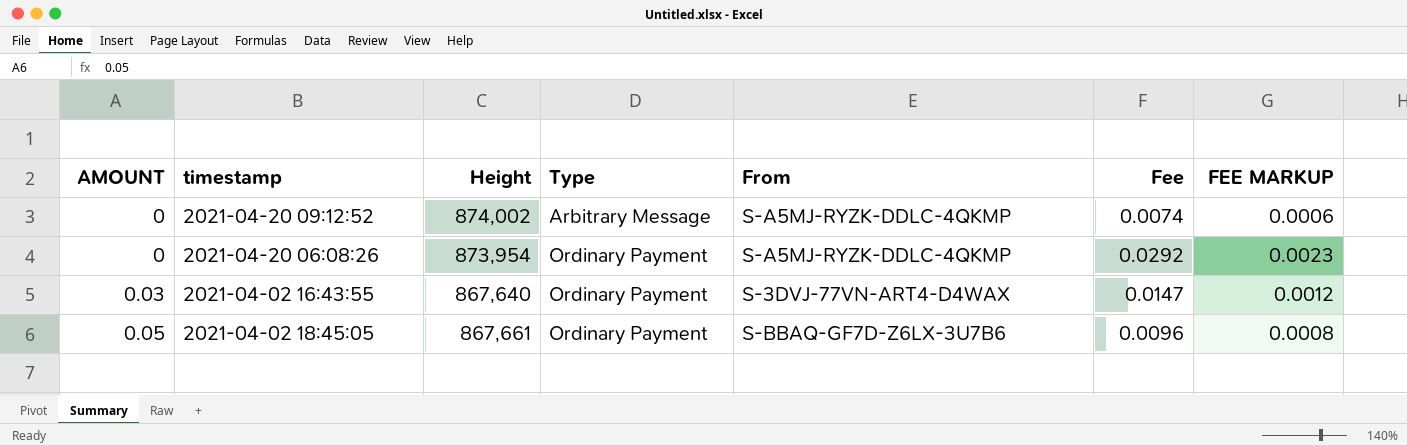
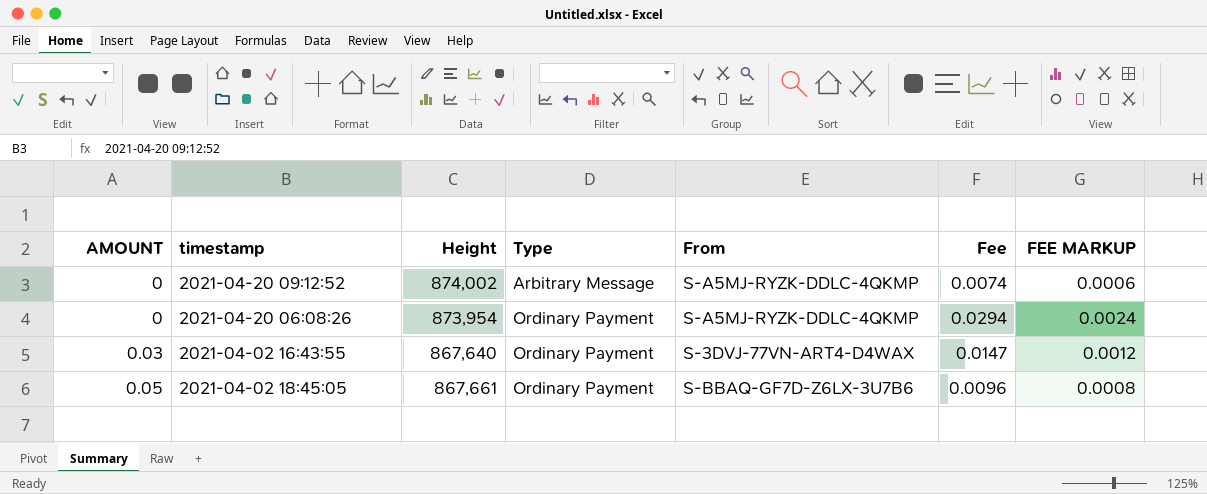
2021-04-20 06:08:26 | Fee: 0.0292 -> 0.0294
2021-04-20 06:08:26 | FEE MARKUP: 0.0023 -> 0.0024

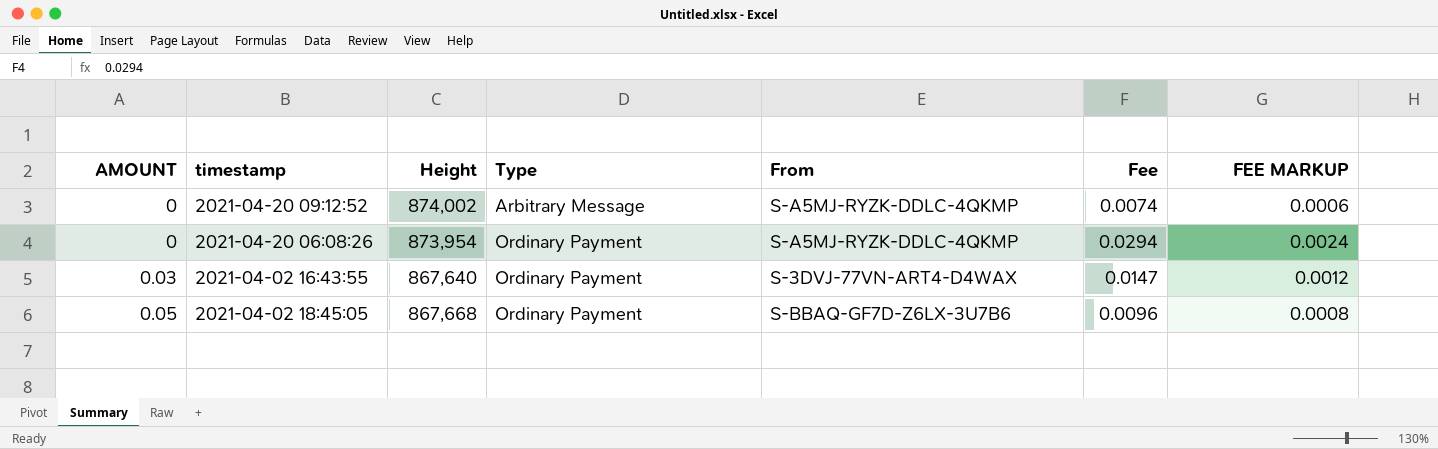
2021-04-02 18:45:05 | Height: 867,661 -> 867,668

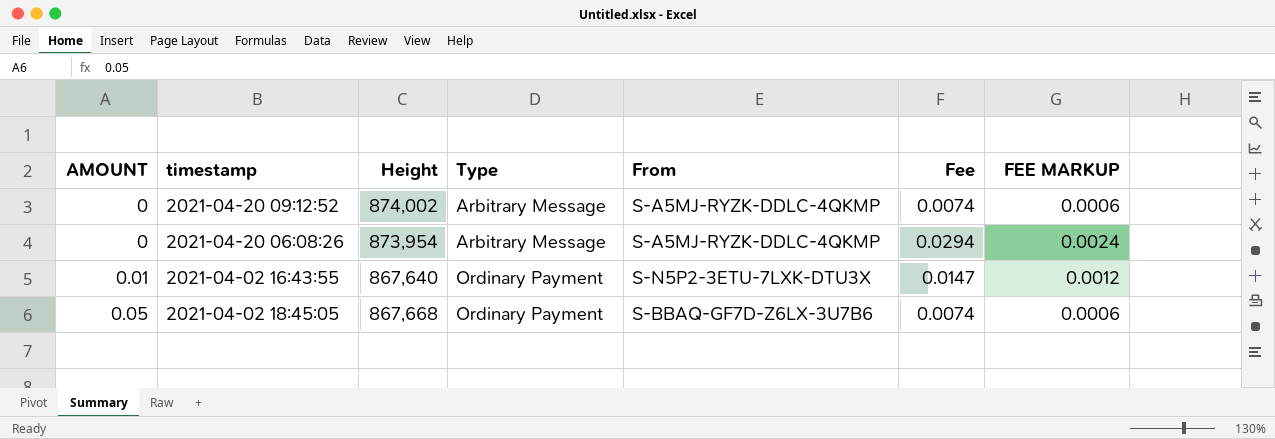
2021-04-20 06:08:26 | Type: Ordinary Payment -> Arbitrary Message
2021-04-02 16:43:55 | AMOUNT: 0.03 -> 0.01
2021-04-02 16:43:55 | From: S-3DVJ-77VN-ART4-D4WAX -> S-N5P2-3ETU-7LXK-DTU3X
2021-04-02 18:45:05 | Fee: 0.0096 -> 0.0074
2021-04-02 18:45:05 | FEE MARKUP: 0.0008 -> 0.0006

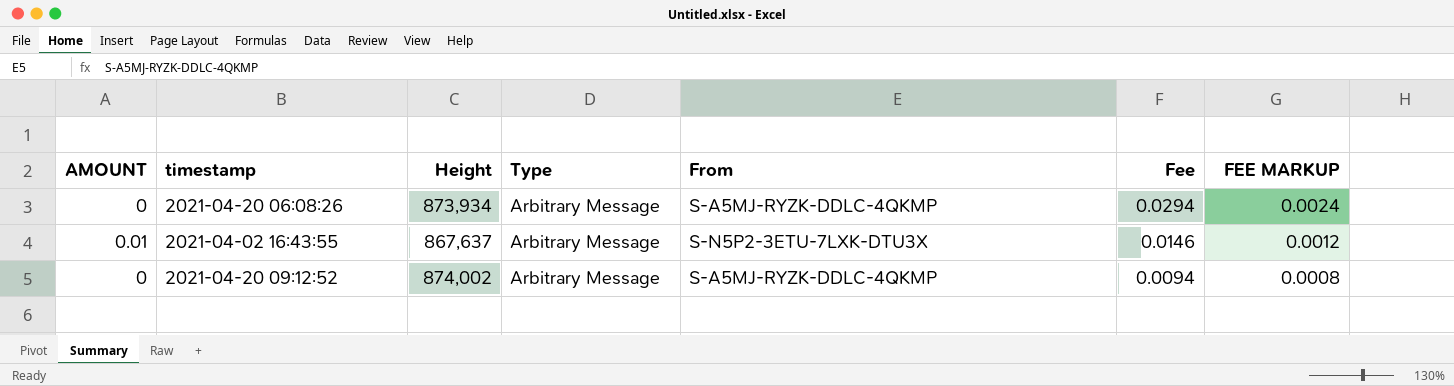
row order: AMOUNT ascending -> Fee descending
row 2021-04-02 18:45:05: 0.05 | 867,668 | Ordinary Payment | S-BBAQ-GF7D-Z6LX-3U7B6 | 0.0074 | 0.0006 -> none
2021-04-20 06:08:26 | Height: 873,954 -> 873,934
2021-04-02 16:43:55 | Height: 867,640 -> 867,637
2021-04-02 16:43:55 | Type: Ordinary Payment -> Arbitrary Message
2021-04-02 16:43:55 | Fee: 0.0147 -> 0.0146
2021-04-20 09:12:52 | Fee: 0.0074 -> 0.0094
2021-04-20 09:12:52 | FEE MARKUP: 0.0006 -> 0.0008

